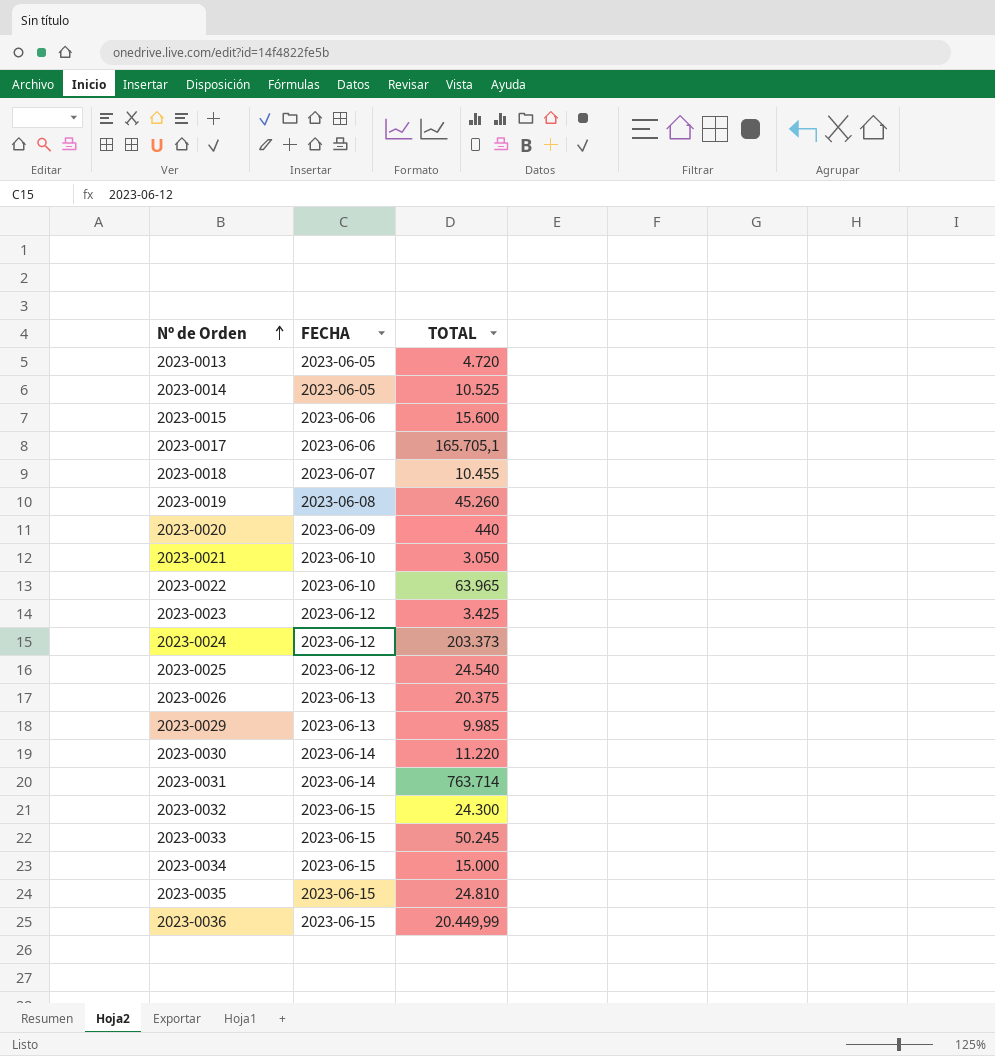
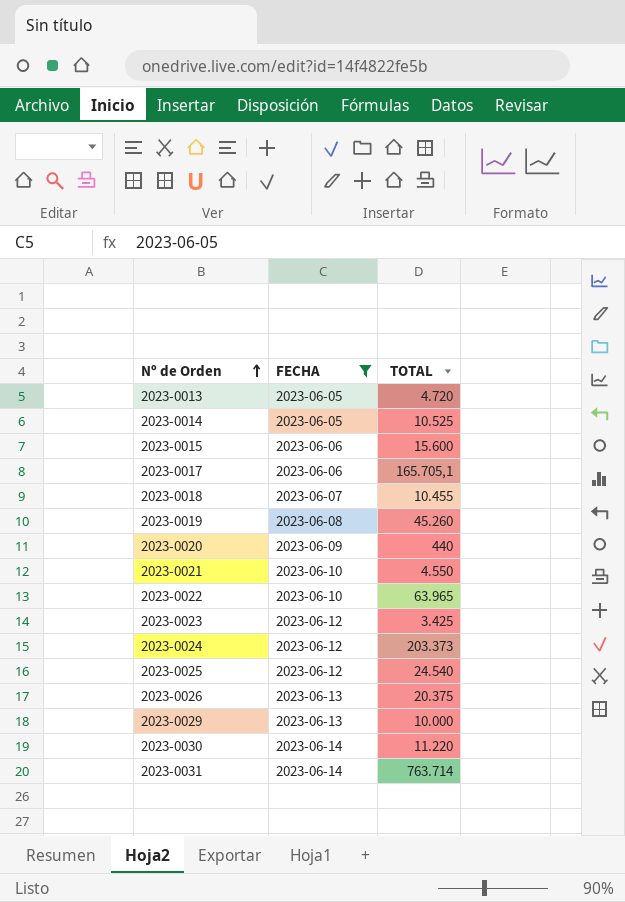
filter: none -> FECHA != 2023-06-15
2023-0021 | TOTAL: 3.050 -> 4.550
2023-0029 | TOTAL: 9.985 -> 10.000

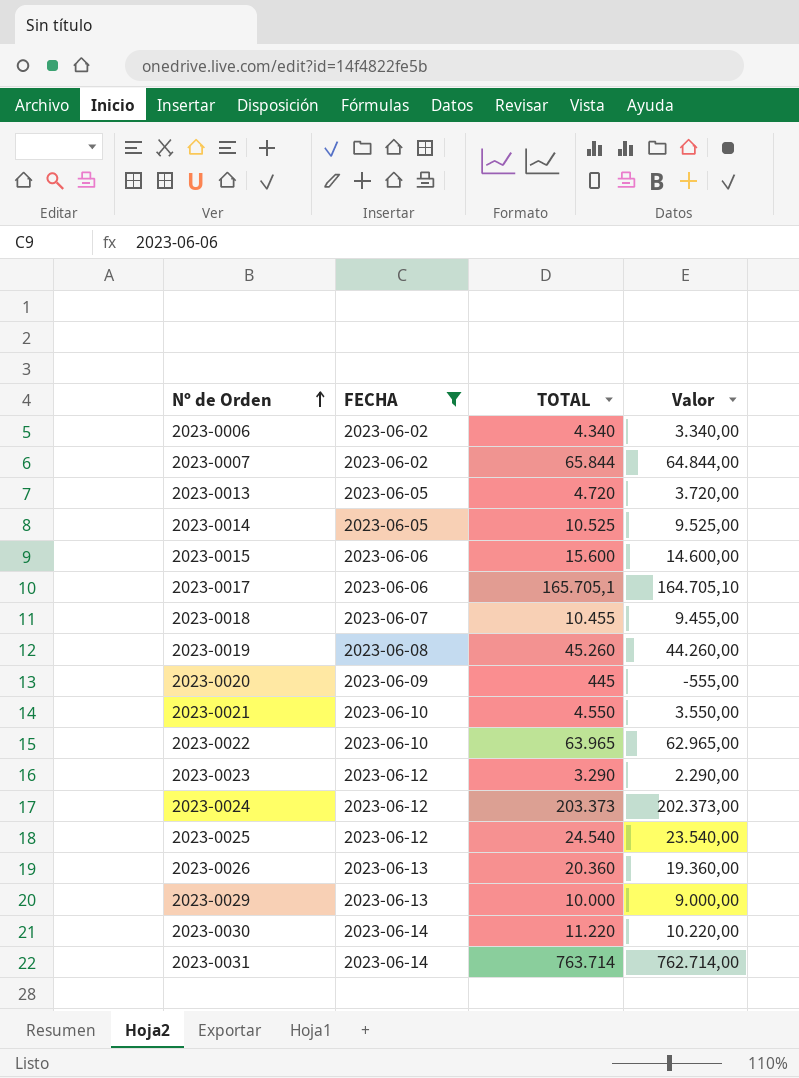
column Valor | formula: none -> [TOTAL] - 1000
row 2023-0006: none -> 2023-06-02 | 4.340 | 3.340,00
row 2023-0007: none -> 2023-06-02 | 65.844 | 64.844,00
2023-0020 | TOTAL: 440 -> 445
2023-0023 | TOTAL: 3.425 -> 3.290
2023-0026 | TOTAL: 20.375 -> 20.360

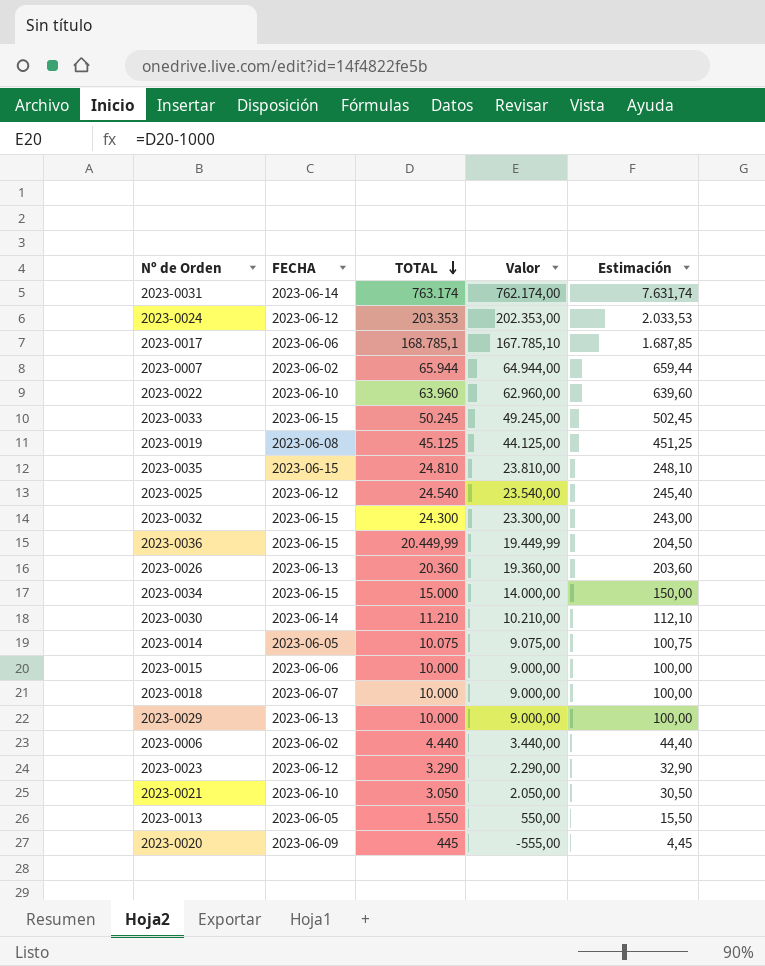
filter: FECHA != 2023-06-15 -> none
row order: Nº de Orden ascending -> TOTAL descending
column Estimación | formula: none -> [TOTAL] * 0,01
2023-0031 | TOTAL: 763.714 -> 763.174
2023-0031 | Valor: 762.714,00 -> 762.174,00
2023-0024 | TOTAL: 203.373 -> 203.353
2023-0024 | Valor: 202.373,00 -> 202.353,00
2023-0017 | TOTAL: 165.705,1 -> 168.785,1
2023-0017 | Valor: 164.705,10 -> 167.785,10
2023-0007 | TOTAL: 65.844 -> 65.944
2023-0007 | Valor: 64.844,00 -> 64.944,00
2023-0022 | TOTAL: 63.965 -> 63.960
2023-0022 | Valor: 62.965,00 -> 62.960,00
2023-0019 | TOTAL: 45.260 -> 45.125
2023-0019 | Valor: 44.260,00 -> 44.125,00
2023-0030 | TOTAL: 11.220 -> 11.210
2023-0030 | Valor: 10.220,00 -> 10.210,00
2023-0014 | TOTAL: 10.525 -> 10.075
2023-0014 | Valor: 9.525,00 -> 9.075,00
2023-0015 | TOTAL: 15.600 -> 10.000
2023-0015 | Valor: 14.600,00 -> 9.000,00
2023-0018 | TOTAL: 10.455 -> 10.000
2023-0018 | Valor: 9.455,00 -> 9.000,00
2023-0006 | TOTAL: 4.340 -> 4.440
2023-0006 | Valor: 3.340,00 -> 3.440,00
2023-0021 | TOTAL: 4.550 -> 3.050
2023-0021 | Valor: 3.550,00 -> 2.050,00
2023-0013 | TOTAL: 4.720 -> 1.550
2023-0013 | Valor: 3.720,00 -> 550,00

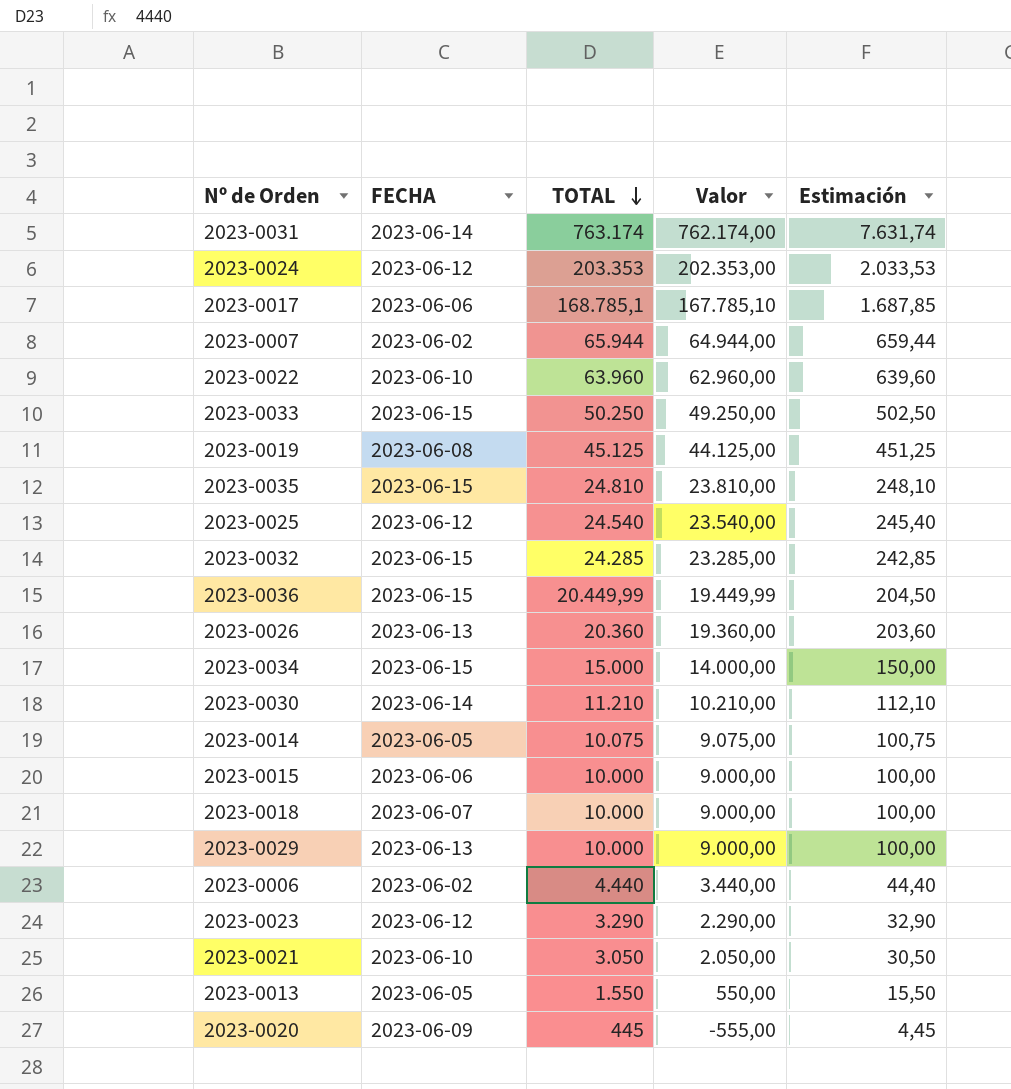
2023-0033 | TOTAL: 50.245 -> 50.250
2023-0033 | Valor: 49.245,00 -> 49.250,00
2023-0033 | Estimación: 502,45 -> 502,50
2023-0032 | TOTAL: 24.300 -> 24.285
2023-0032 | Valor: 23.300,00 -> 23.285,00
2023-0032 | Estimación: 243,00 -> 242,85

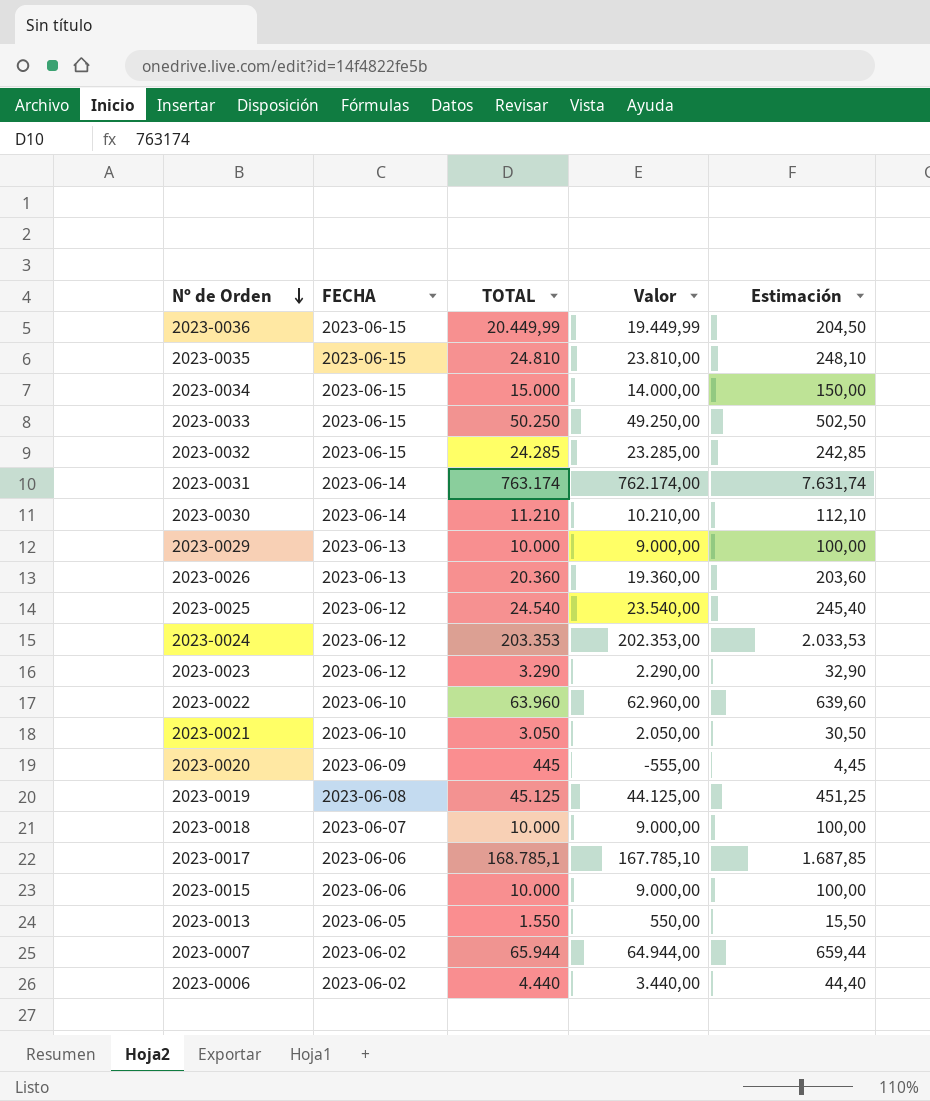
row order: TOTAL descending -> Nº de Orden descending
row 2023-0014: 2023-06-05 | 10.075 | 9.075,00 | 100,75 -> none

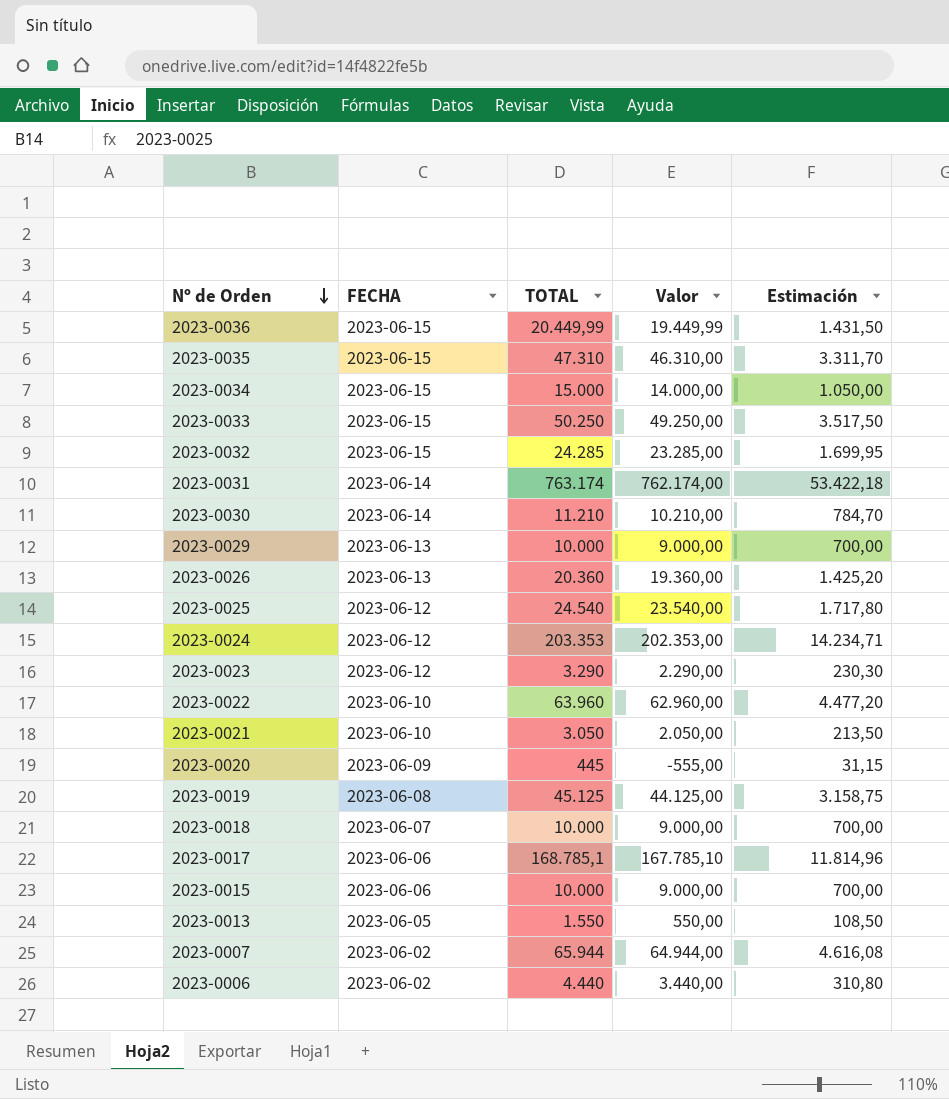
column Estimación | formula: [TOTAL] * 0,01 -> [TOTAL] * 0,07
2023-0035 | TOTAL: 24.810 -> 47.310
2023-0035 | Valor: 23.810,00 -> 46.310,00

